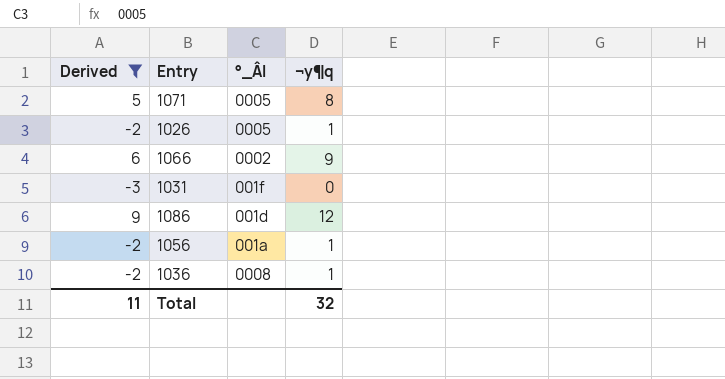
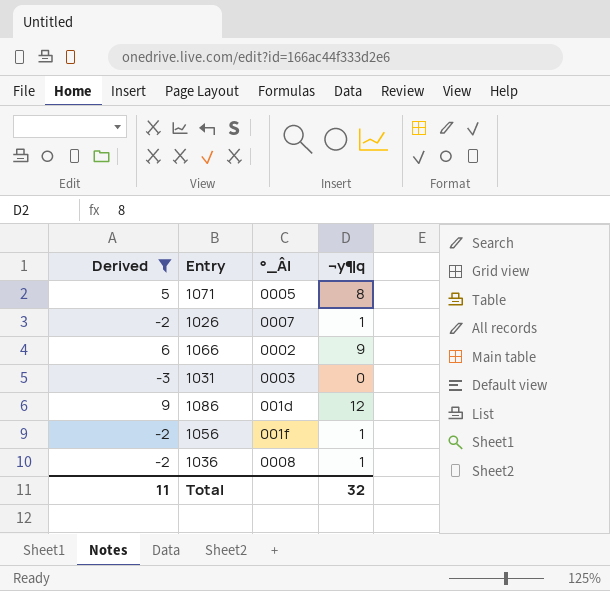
1026 | °_ÂI: 0005 -> 0007
1031 | °_ÂI: 001f -> 0003
1056 | °_ÂI: 001a -> 001f

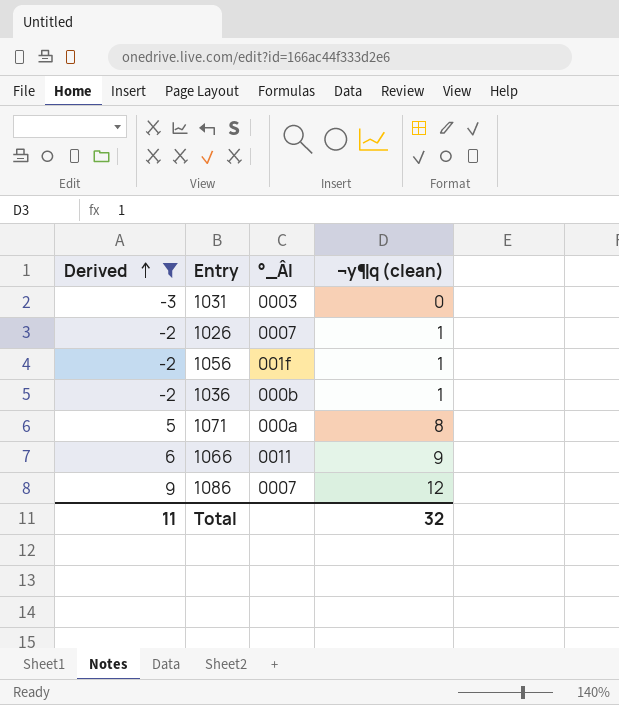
row order: none -> Derived ascending
column name: ¬y¶q -> ¬y¶q (clean)
1036 | °_ÂI: 0008 -> 000b
1071 | °_ÂI: 0005 -> 000a
1066 | °_ÂI: 0002 -> 0011
1086 | °_ÂI: 001d -> 0007

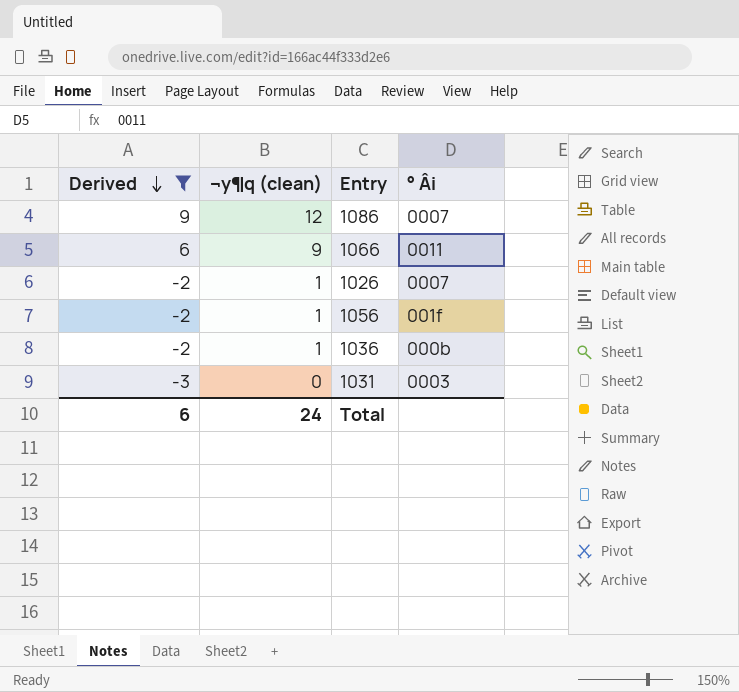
row order: Derived ascending -> Derived descending
column ¬y¶q (clean) | position: 4 -> 2
column name: °_ÂI -> ° Âi
row 1071: 5 | 000a | 8 -> none
Total | Derived: 11 -> 6
Total | ¬y¶q (clean): 32 -> 24

